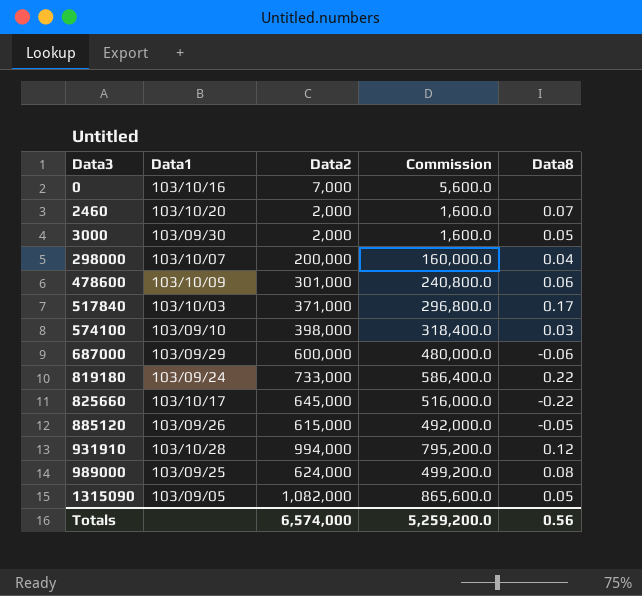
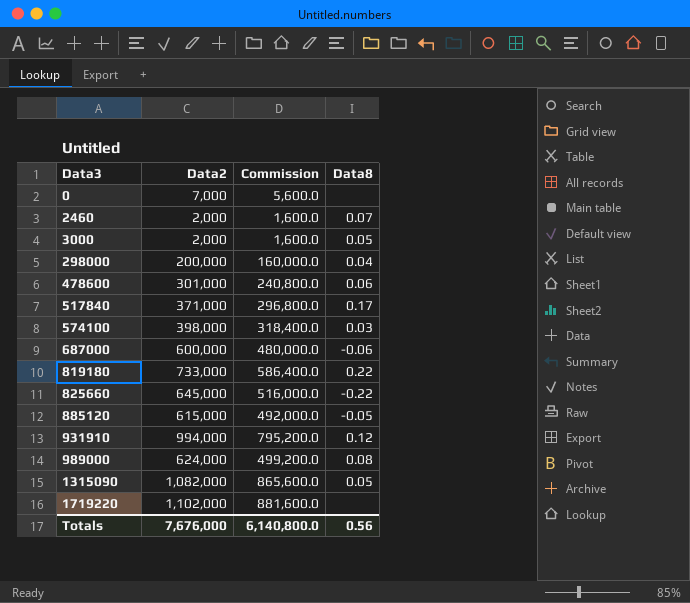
column Data1 | position: 2 -> none
row 1719220: none -> 1,102,000 | 881,600.0 | none
Totals | Data2: 6,574,000 -> 7,676,000
Totals | Commission: 5,259,200.0 -> 6,140,800.0

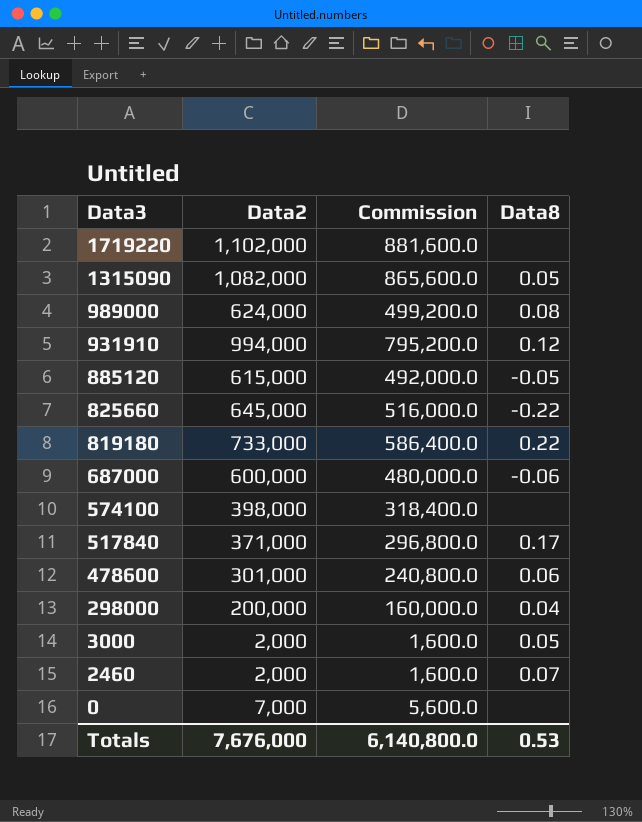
row order: Data3 ascending -> Data3 descending
574100 | Data8: 0.03 -> none
Totals | Data8: 0.56 -> 0.53

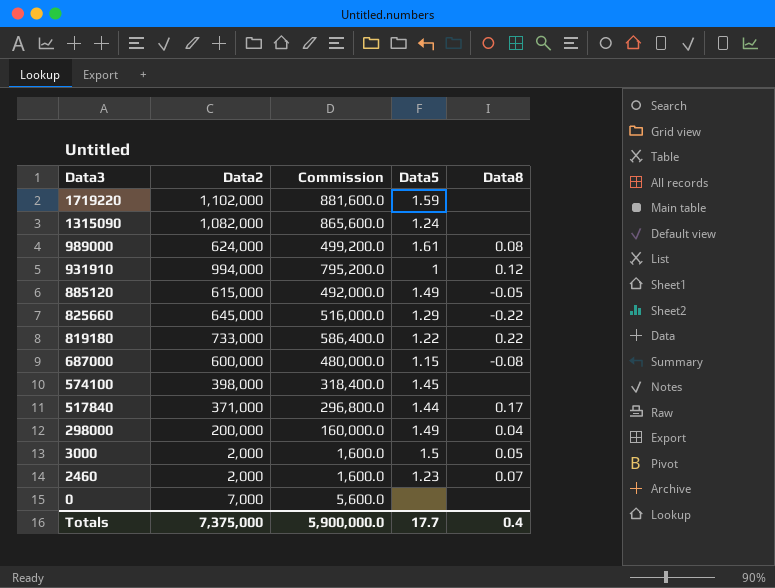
column Data5 | position: none -> 4
row 478600: 301,000 | 240,800.0 | 0.06 -> none
1315090 | Data8: 0.05 -> none
687000 | Data8: -0.06 -> -0.08
Totals | Data2: 7,676,000 -> 7,375,000
Totals | Commission: 6,140,800.0 -> 5,900,000.0
Totals | Data8: 0.53 -> 0.4

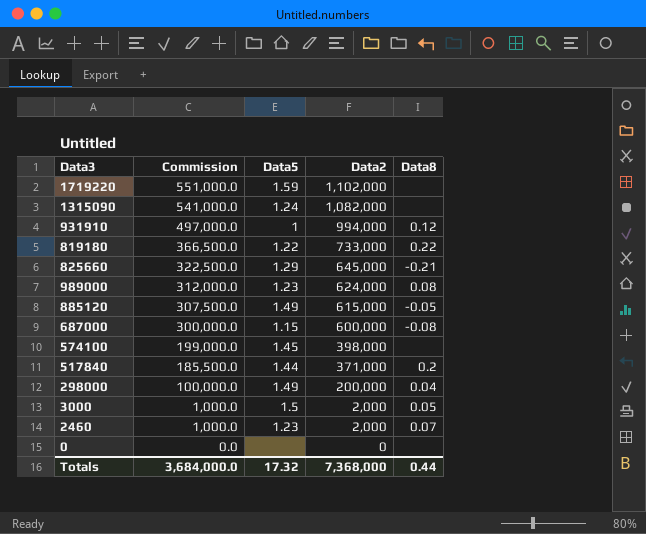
row order: Data3 descending -> Commission descending
column Commission | formula: [Data2] * 0.8 -> [Data2] * 0.5
column Data2 | position: 2 -> 4
825660 | Data8: -0.22 -> -0.21
989000 | Data5: 1.61 -> 1.23
517840 | Data8: 0.17 -> 0.2
0 | Data2: 7,000 -> 0
Totals | Commission: 5,900,000.0 -> 3,684,000.0
Totals | Data5: 17.7 -> 17.32
Totals | Data2: 7,375,000 -> 7,368,000
Totals | Data8: 0.4 -> 0.44

